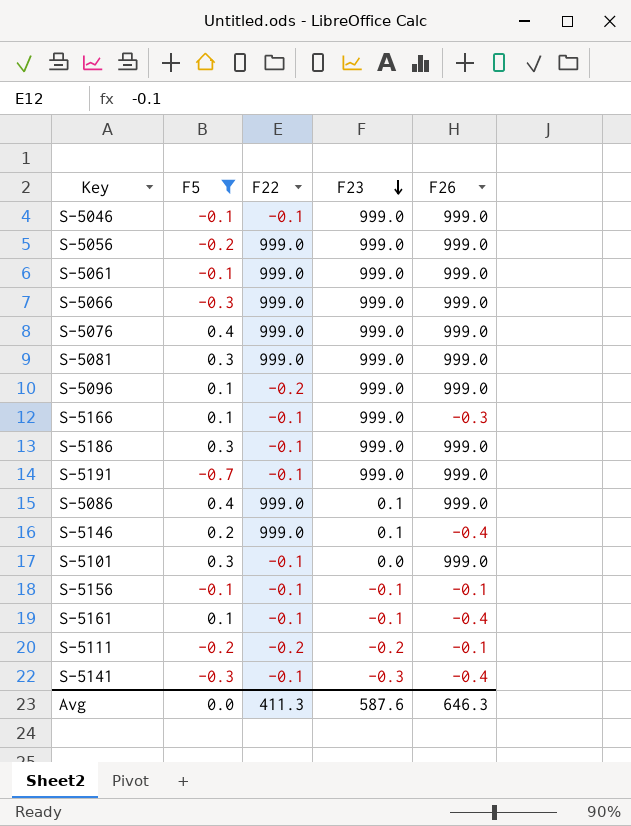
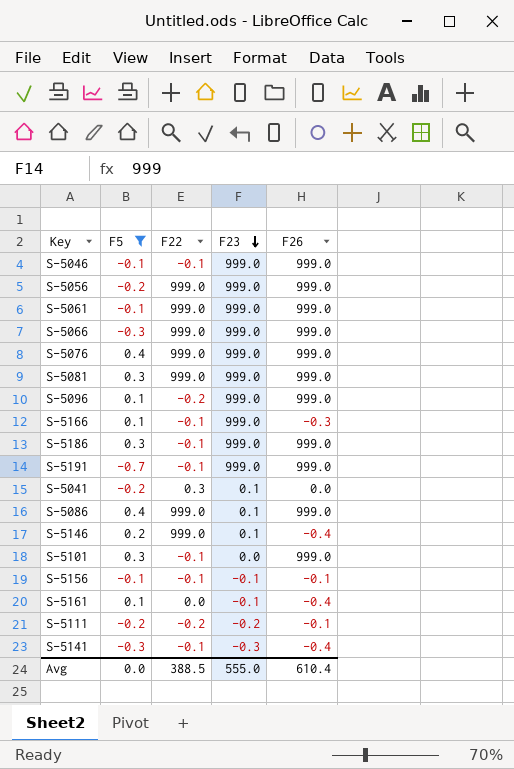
row S-5041: none -> -0.2 | 0.3 | 0.1 | 0.0
S-5161 | F22: -0.1 -> 0.0
Avg | F22: 411.3 -> 388.5
Avg | F23: 587.6 -> 555.0
Avg | F26: 646.3 -> 610.4

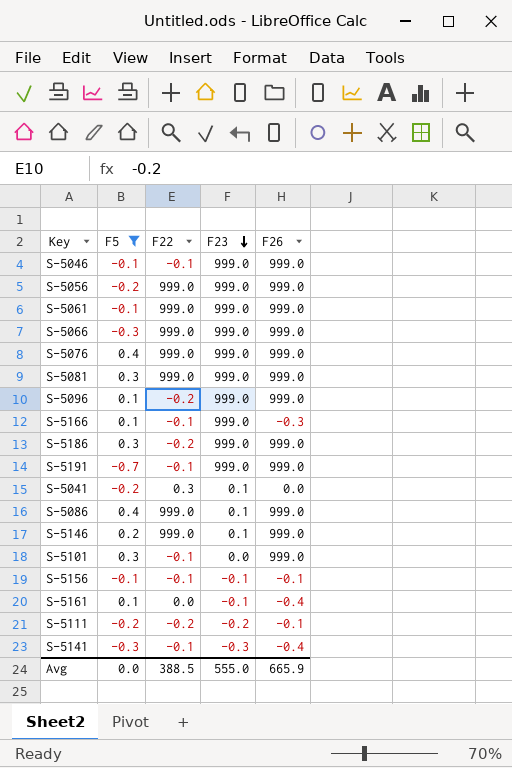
S-5186 | F22: -0.1 -> -0.2
S-5146 | F26: -0.4 -> 999.0
Avg | F26: 610.4 -> 665.9

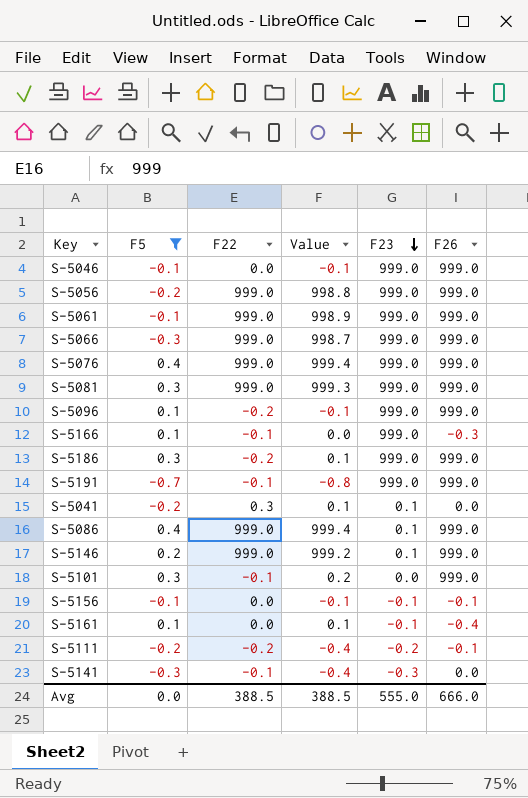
column Value | formula: none -> [F5] + [F22]
S-5046 | F22: -0.1 -> 0.0
S-5156 | F22: -0.1 -> 0.0
S-5141 | F26: -0.4 -> 0.0
Avg | F26: 665.9 -> 666.0

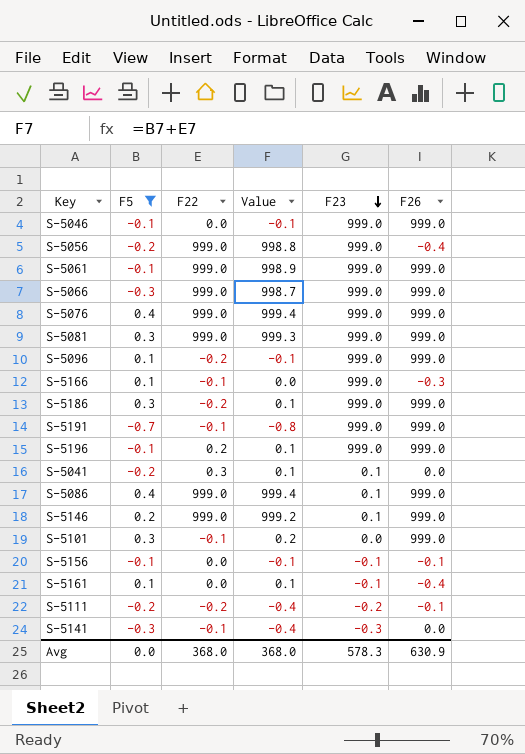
S-5056 | F26: 999.0 -> -0.4
row S-5196: none -> -0.1 | 0.2 | 0.1 | 999.0 | 999.0
Avg | F22: 388.5 -> 368.0
Avg | Value: 388.5 -> 368.0
Avg | F23: 555.0 -> 578.3
Avg | F26: 666.0 -> 630.9

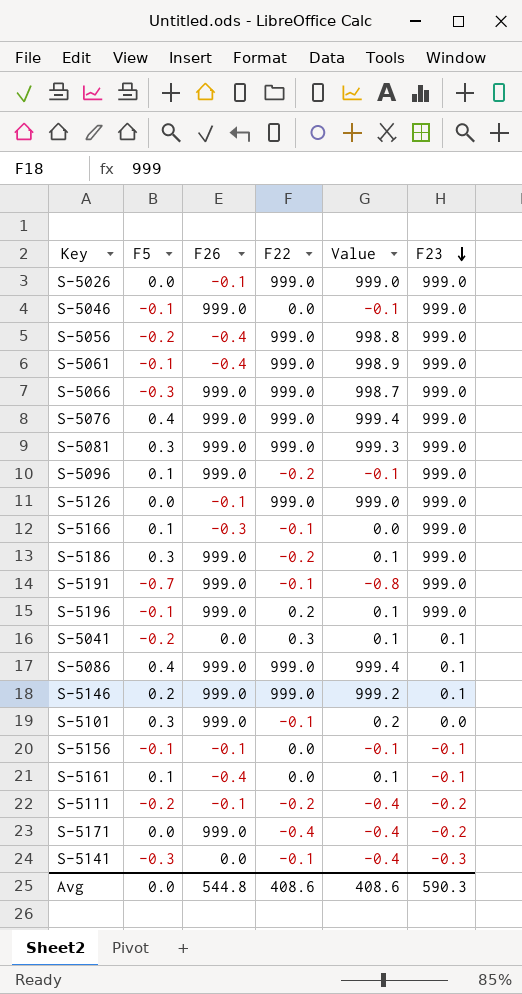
filter: F5 != 0.0 -> none
column F26 | position: 6 -> 3
S-5061 | F26: 999.0 -> -0.4
Avg | F26: 630.9 -> 544.8
Avg | F22: 368.0 -> 408.6
Avg | Value: 368.0 -> 408.6
Avg | F23: 578.3 -> 590.3

